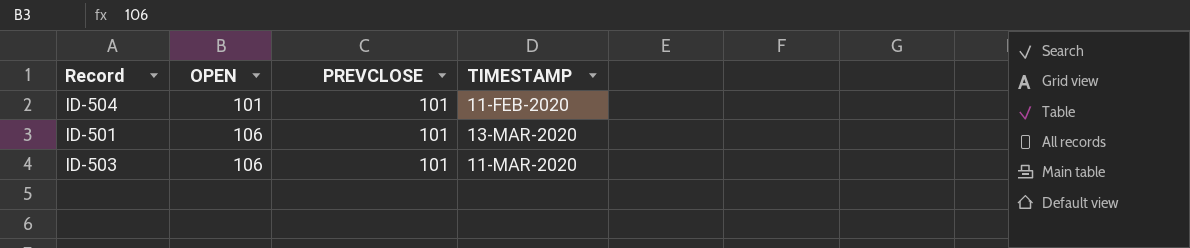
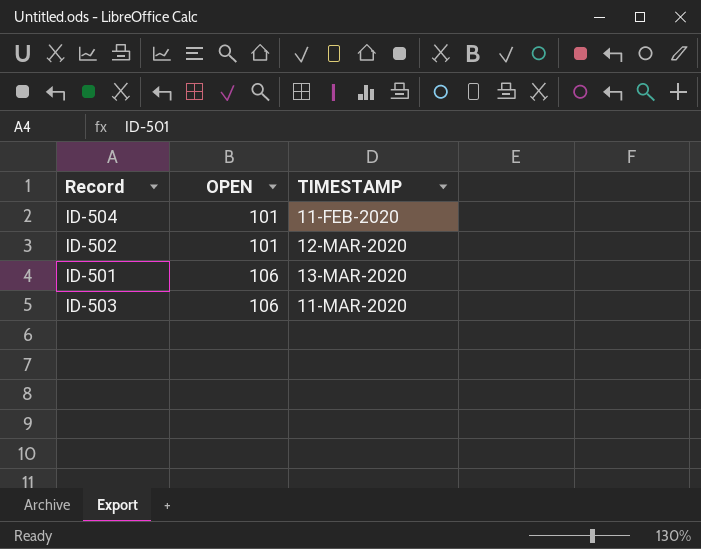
column PREVCLOSE | position: 3 -> none
row ID-502: none -> 101 | 12-MAR-2020

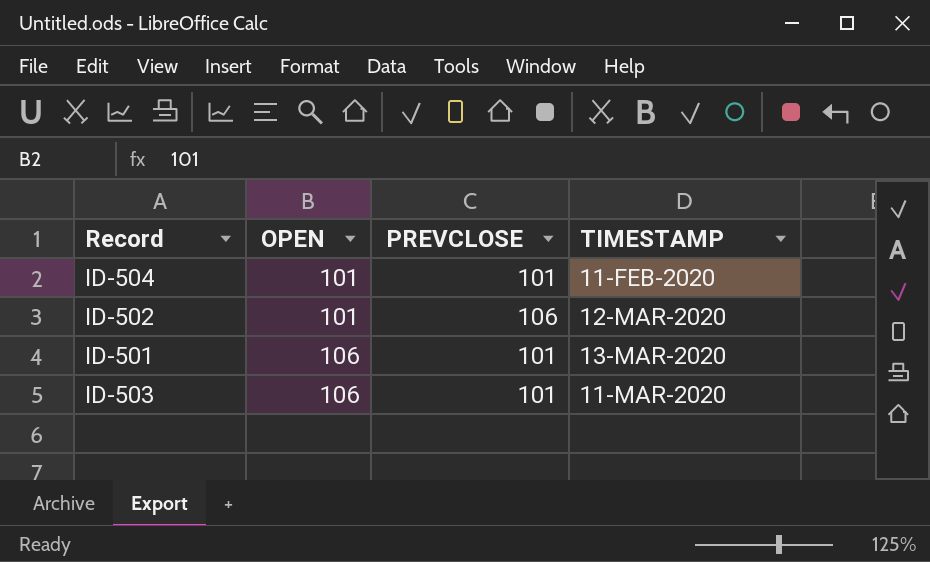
column PREVCLOSE | position: none -> 3

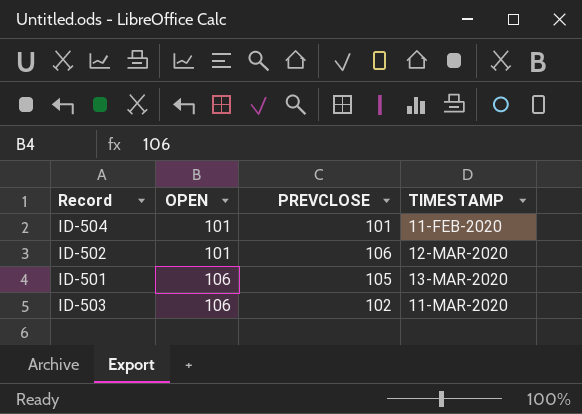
ID-501 | PREVCLOSE: 101 -> 105
ID-503 | PREVCLOSE: 101 -> 102

